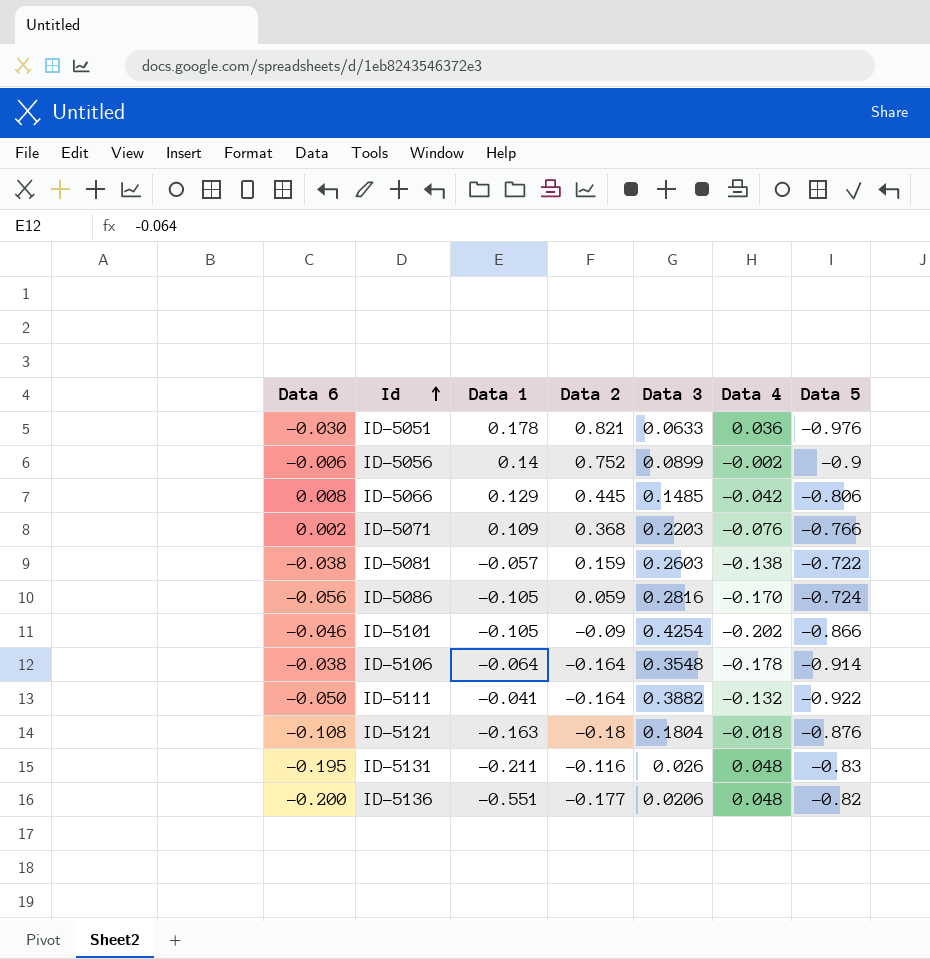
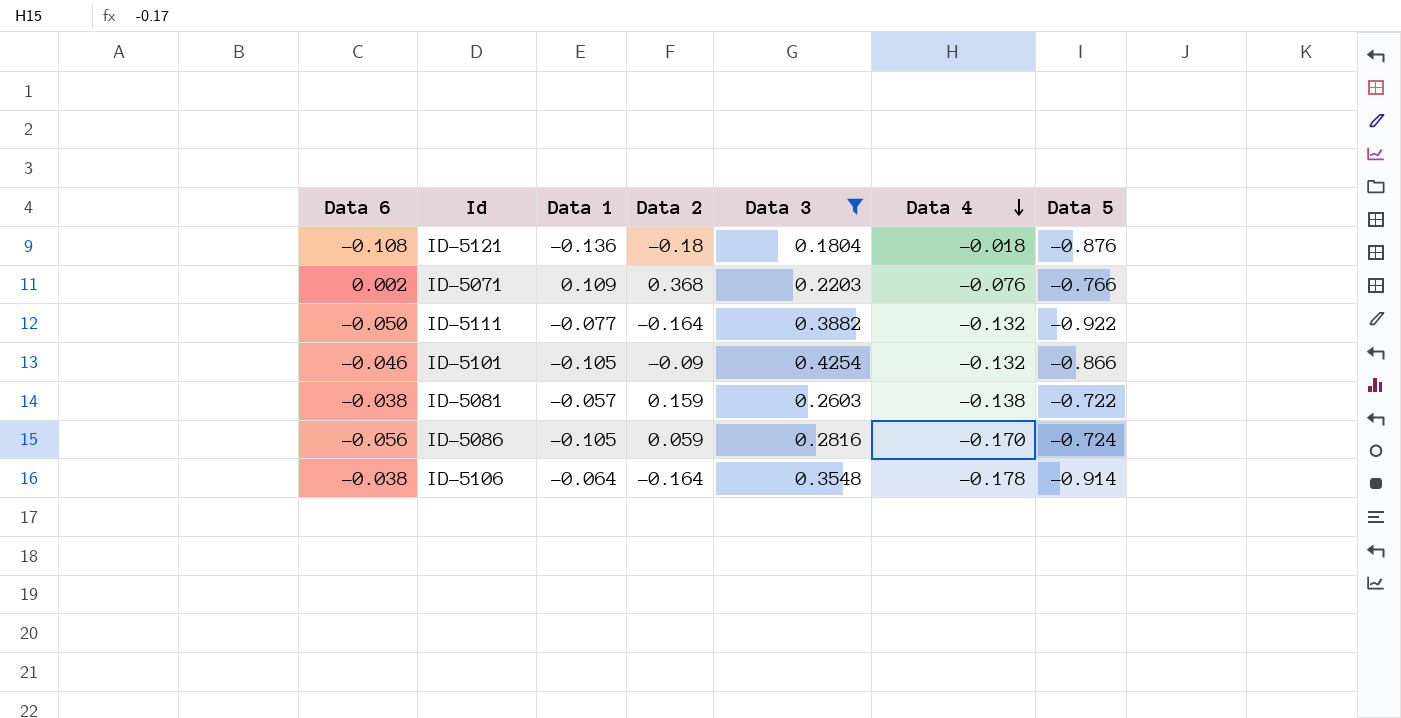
filter: none -> Data 3 >= 0.1804
row order: Id ascending -> Data 4 descending
ID-5121 | Data 1: -0.163 -> -0.136
ID-5111 | Data 1: -0.041 -> -0.077
ID-5101 | Data 4: -0.202 -> -0.132

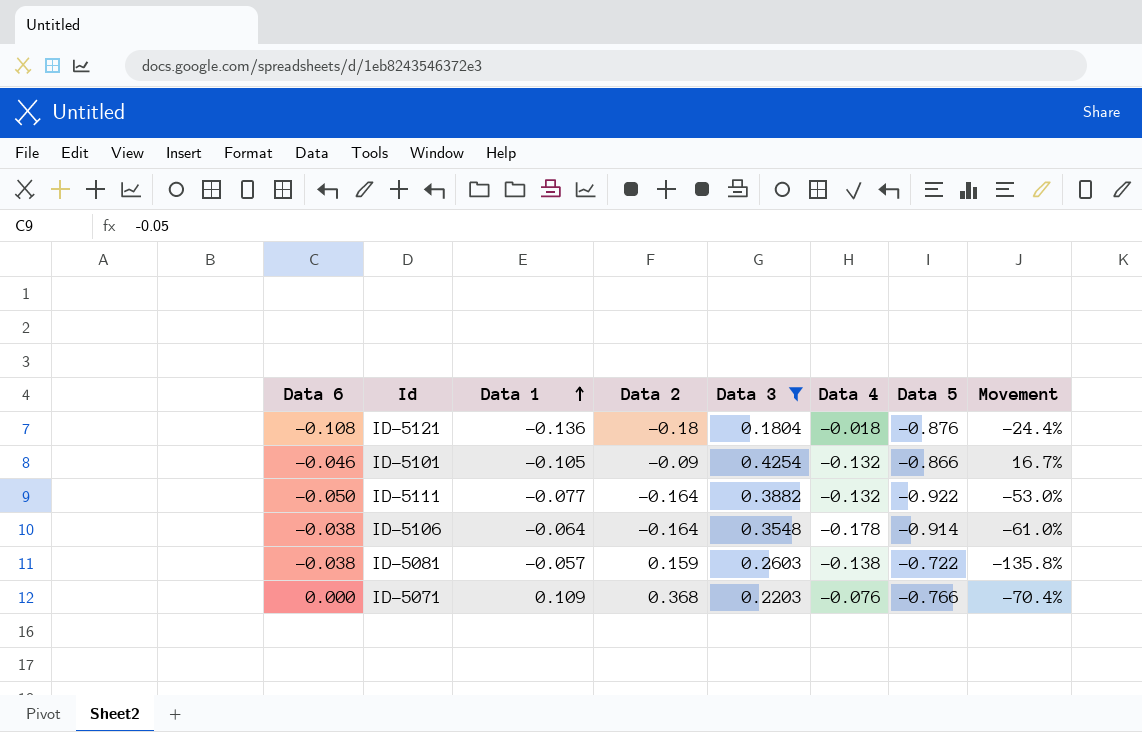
row order: Data 4 descending -> Data 1 ascending
column Movement | formula: none -> ([Data 1] - [Data 2]) / [Data 2]
row ID-5086: -0.056 | -0.105 | 0.059 | 0.2816 | -0.170 | -0.724 -> none
ID-5071 | Data 6: 0.002 -> 0.000

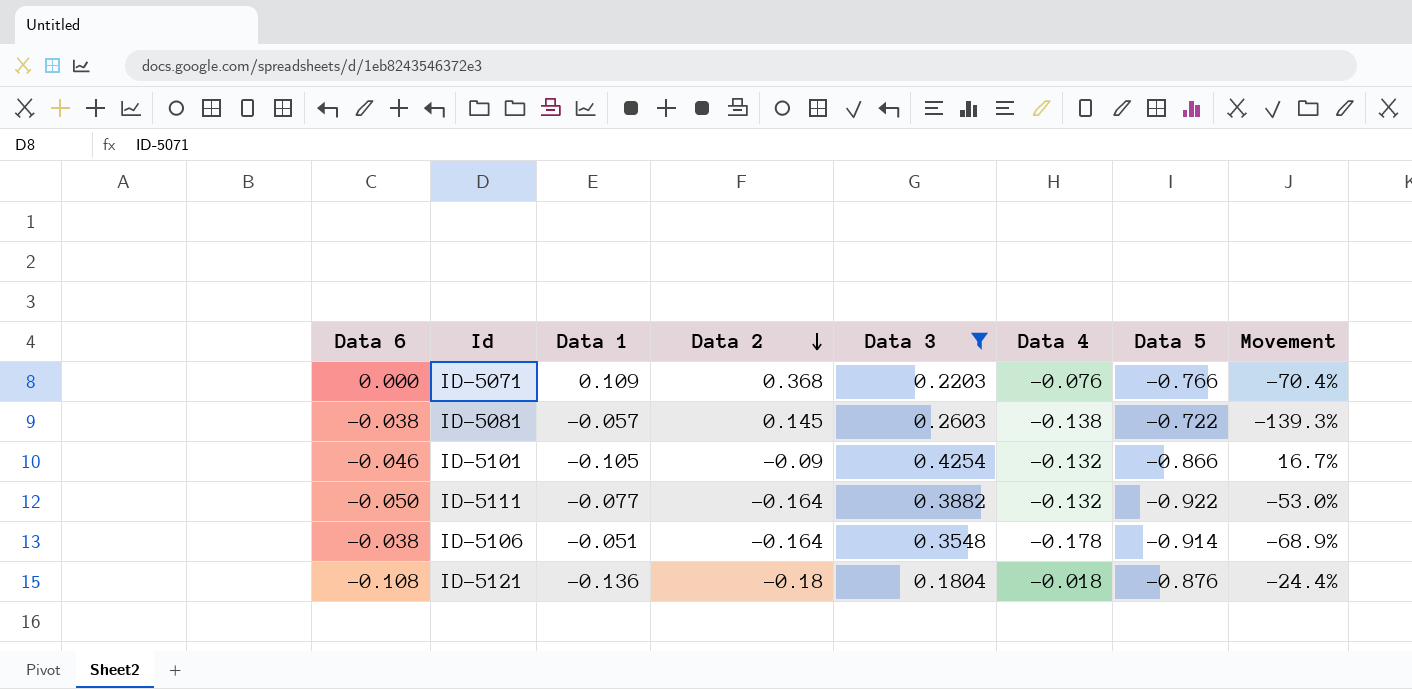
row order: Data 1 ascending -> Data 2 descending
ID-5081 | Data 2: 0.159 -> 0.145
ID-5081 | Movement: -135.8% -> -139.3%
ID-5106 | Data 1: -0.064 -> -0.051
ID-5106 | Movement: -61.0% -> -68.9%

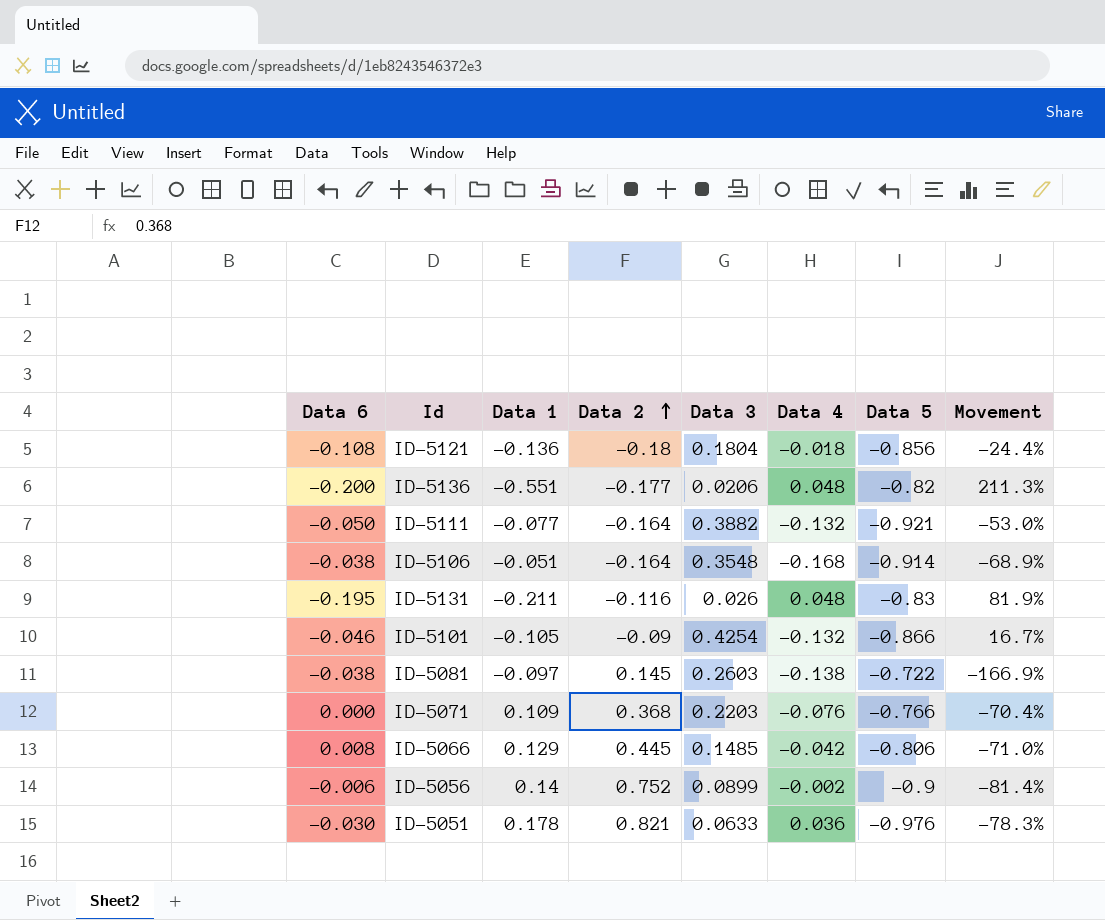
filter: Data 3 >= 0.1804 -> none
row order: Data 2 descending -> Data 2 ascending
ID-5121 | Data 5: -0.876 -> -0.856
ID-5111 | Data 5: -0.922 -> -0.921
ID-5106 | Data 4: -0.178 -> -0.168
ID-5081 | Data 1: -0.057 -> -0.097
ID-5081 | Movement: -139.3% -> -166.9%

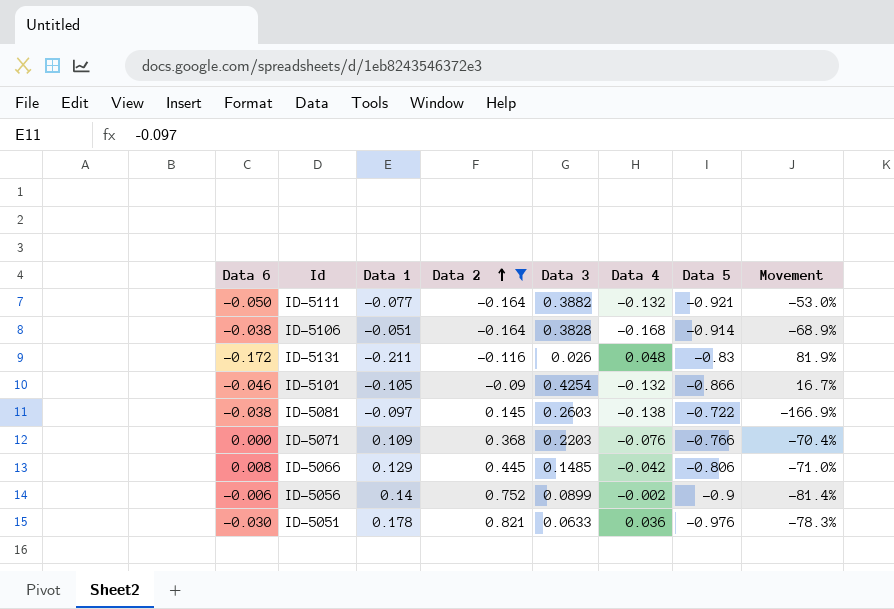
filter: none -> Data 2 >= -0.164
ID-5106 | Data 3: 0.3548 -> 0.3828
ID-5131 | Data 6: -0.195 -> -0.172

